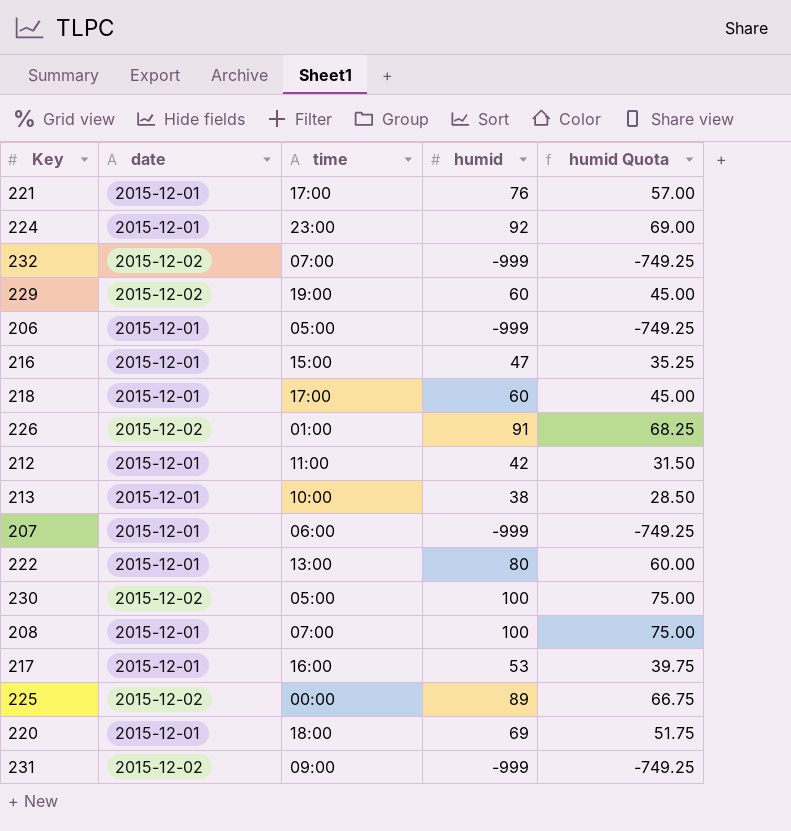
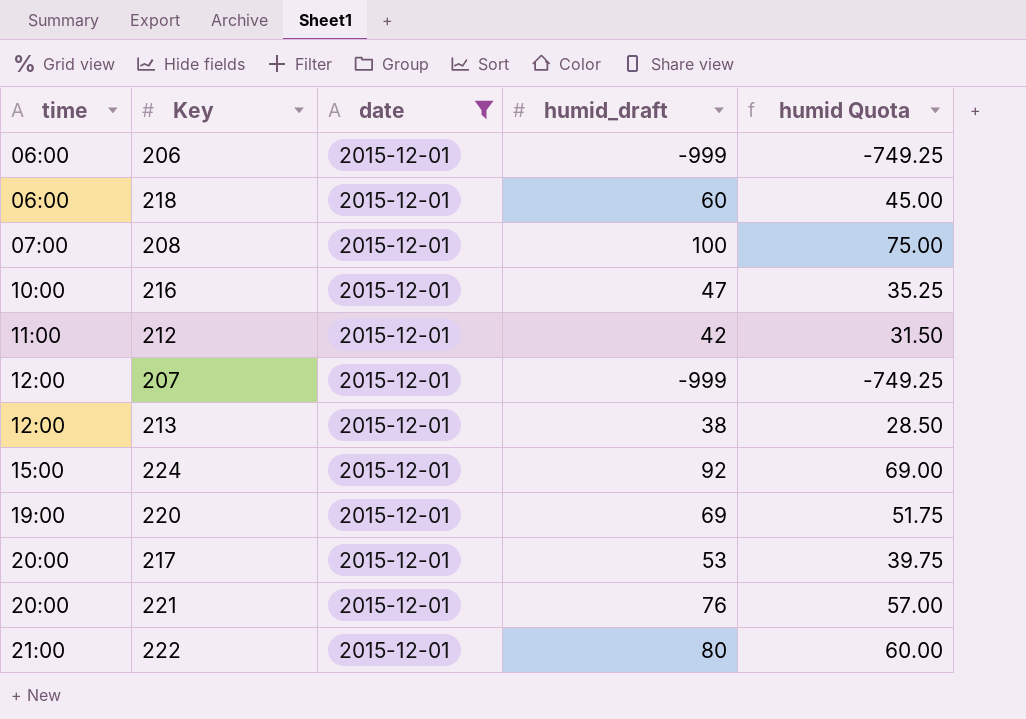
filter: none -> date = 2015-12-01
row order: none -> time ascending
column time | position: 3 -> 1
column name: humid -> humid_draft
206 | time: 05:00 -> 06:00
218 | time: 17:00 -> 06:00
216 | time: 15:00 -> 10:00
207 | time: 06:00 -> 12:00
213 | time: 10:00 -> 12:00
224 | time: 23:00 -> 15:00
220 | time: 18:00 -> 19:00
217 | time: 16:00 -> 20:00
221 | time: 17:00 -> 20:00
222 | time: 13:00 -> 21:00

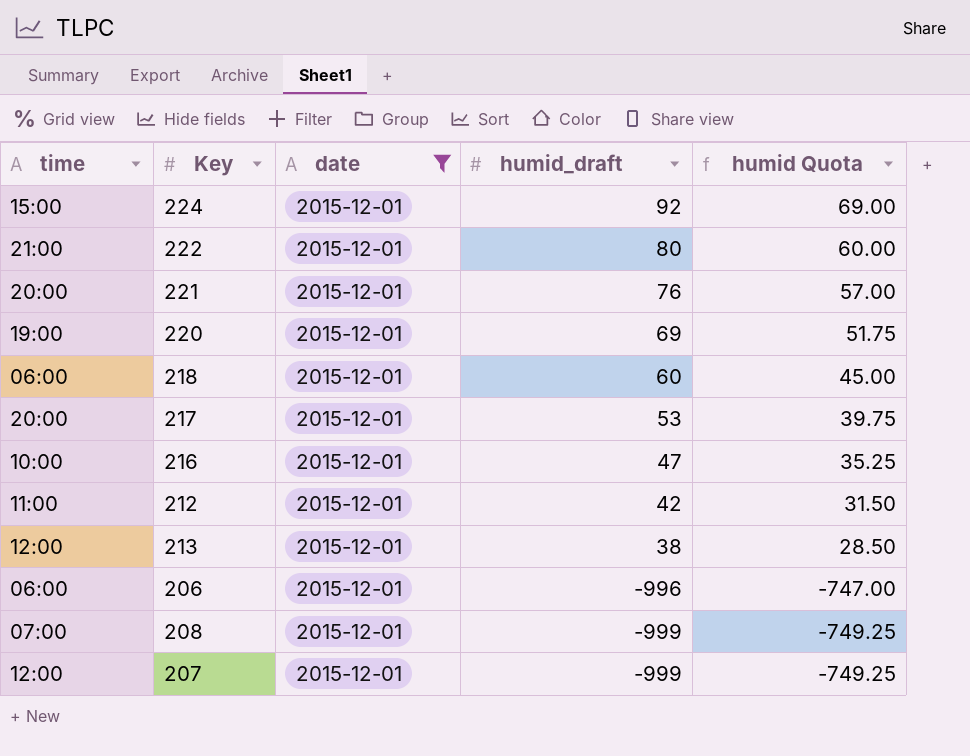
row order: time ascending -> humid_draft descending
206 | humid_draft: -999 -> -996
206 | humid Quota: -749.25 -> -747.00
208 | humid_draft: 100 -> -999
208 | humid Quota: 75.00 -> -749.25

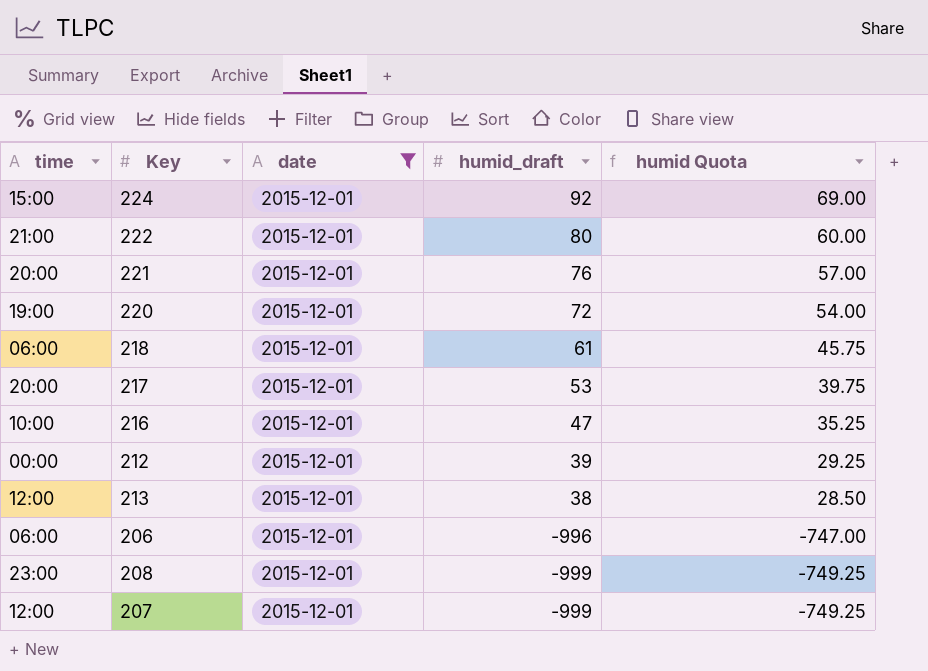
220 | humid_draft: 69 -> 72
220 | humid Quota: 51.75 -> 54.00
218 | humid_draft: 60 -> 61
218 | humid Quota: 45.00 -> 45.75
212 | time: 11:00 -> 00:00
212 | humid_draft: 42 -> 39
212 | humid Quota: 31.50 -> 29.25
208 | time: 07:00 -> 23:00

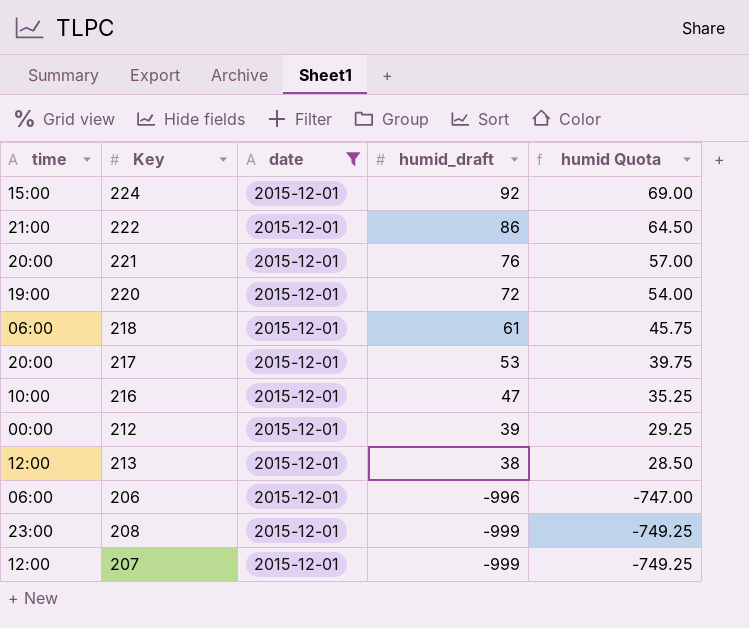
222 | humid_draft: 80 -> 86
222 | humid Quota: 60.00 -> 64.50

